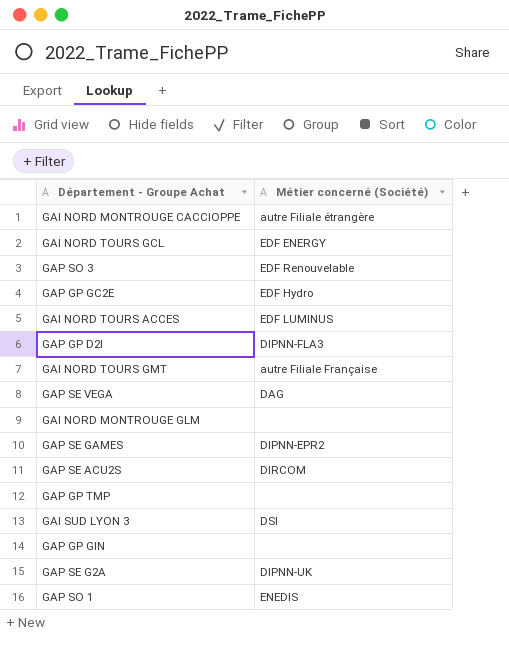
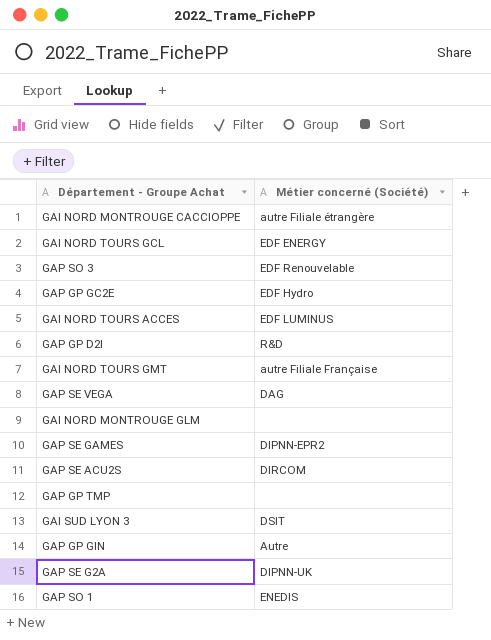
GAP GP D2I | Métier concerné (Société): DIPNN-FLA3 -> R&D
GAI SUD LYON 3 | Métier concerné (Société): DSI -> DSIT
GAP GP GIN | Métier concerné (Société): none -> Autre

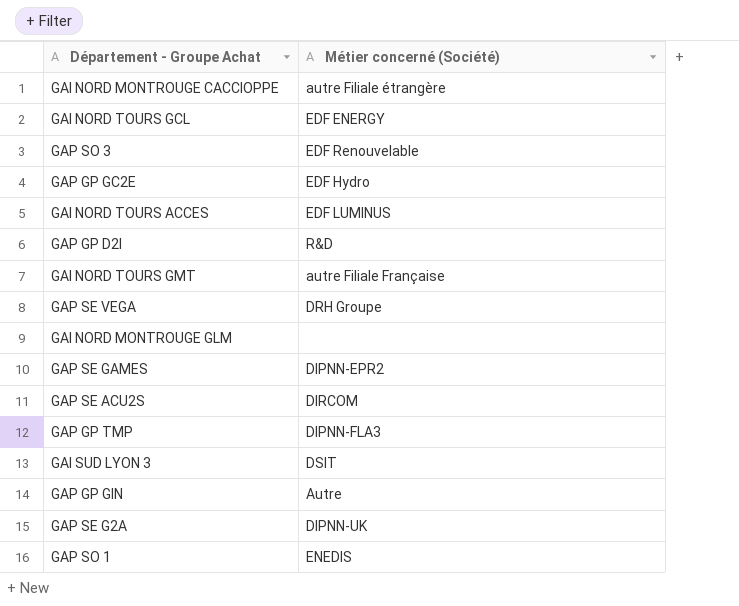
GAP SE VEGA | Métier concerné (Société): DAG -> DRH Groupe
GAP GP TMP | Métier concerné (Société): none -> DIPNN-FLA3

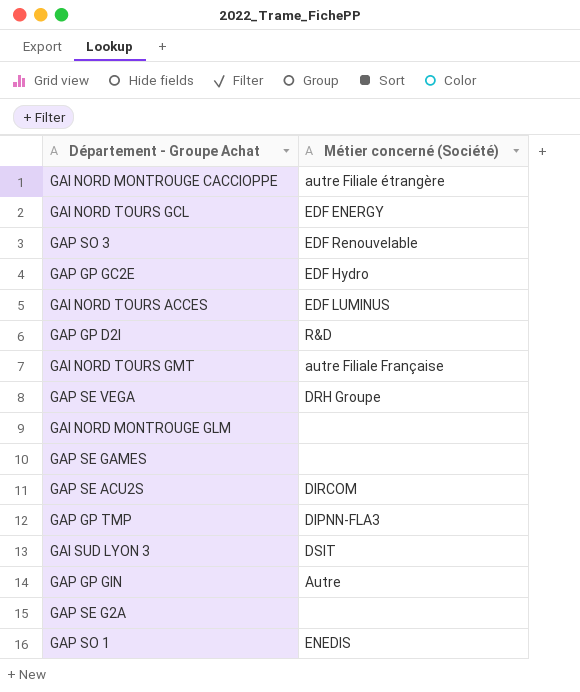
GAP SE GAMES | Métier concerné (Société): DIPNN-EPR2 -> none
GAP SE G2A | Métier concerné (Société): DIPNN-UK -> none

